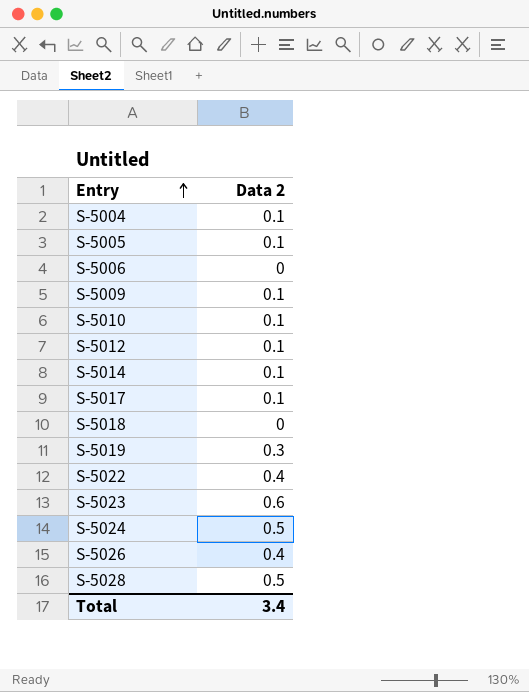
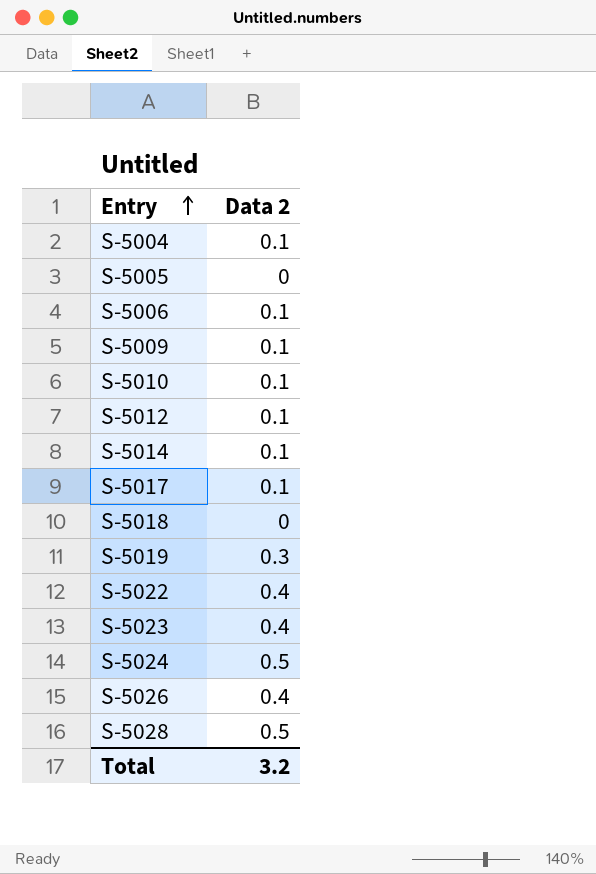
S-5005 | Data 2: 0.1 -> 0
S-5006 | Data 2: 0 -> 0.1
S-5023 | Data 2: 0.6 -> 0.4
Total | Data 2: 3.4 -> 3.2

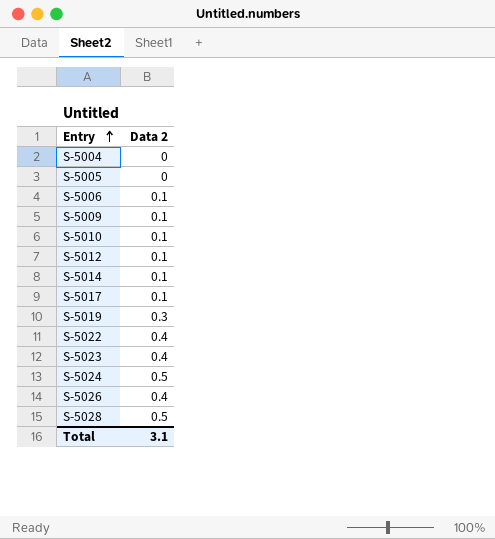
row S-5018: 0 -> none
S-5004 | Data 2: 0.1 -> 0
Total | Data 2: 3.2 -> 3.1

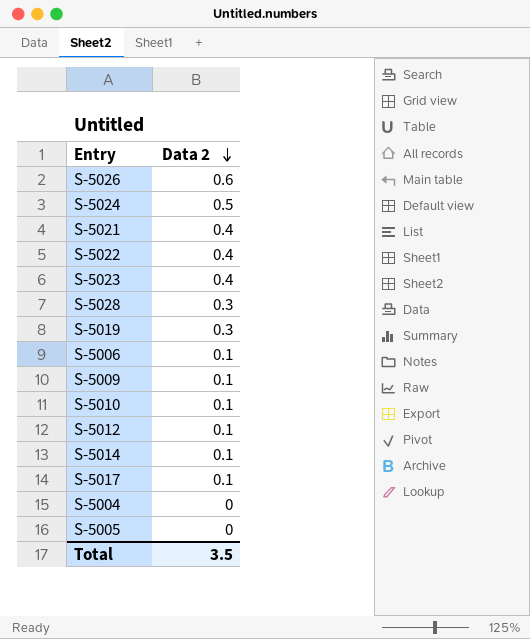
row order: Entry ascending -> Data 2 descending
S-5026 | Data 2: 0.4 -> 0.6
row S-5021: none -> 0.4
S-5028 | Data 2: 0.5 -> 0.3
Total | Data 2: 3.1 -> 3.5

